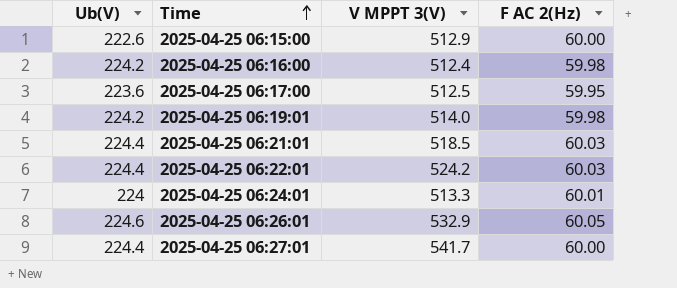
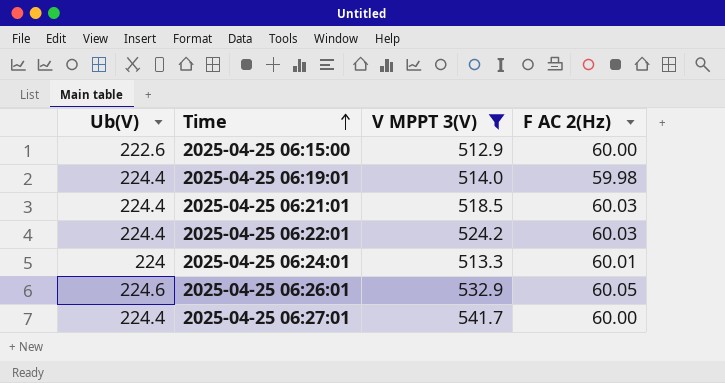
filter: none -> V MPPT 3(V) >= 512.9
2025-04-25 06:19:01 | Ub(V): 224.2 -> 224.4

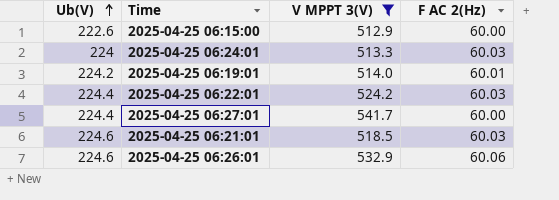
row order: Time ascending -> Ub(V) ascending
2025-04-25 06:24:01 | F AC 2(Hz): 60.01 -> 60.03
2025-04-25 06:19:01 | Ub(V): 224.4 -> 224.2
2025-04-25 06:19:01 | F AC 2(Hz): 59.98 -> 60.01
2025-04-25 06:21:01 | Ub(V): 224.4 -> 224.6
2025-04-25 06:26:01 | F AC 2(Hz): 60.05 -> 60.06

